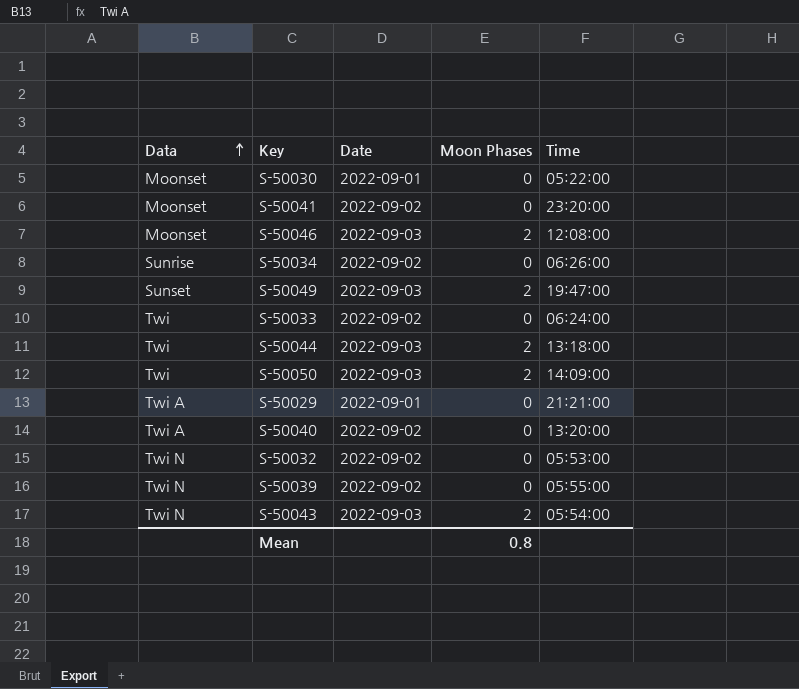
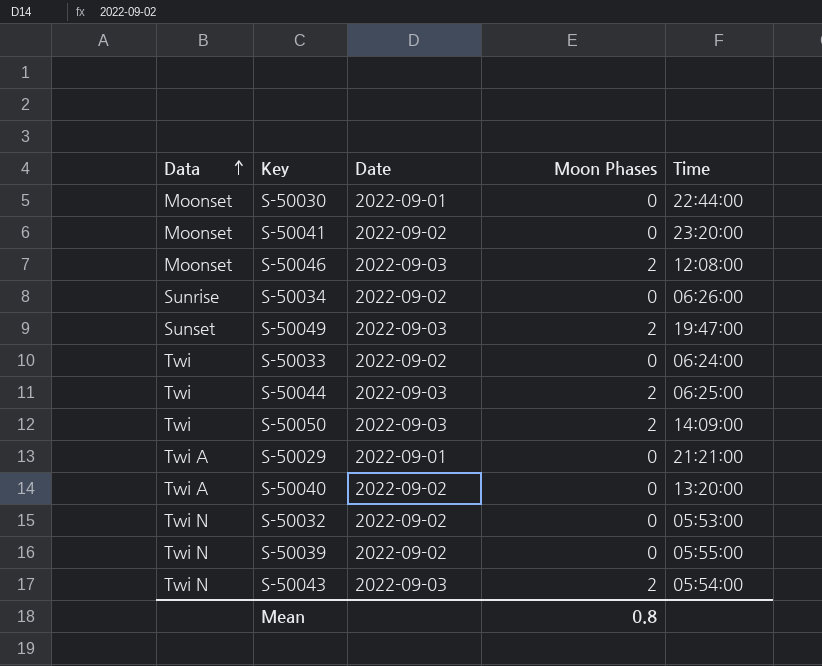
S-50030 | Time: 05:22:00 -> 22:44:00
S-50044 | Time: 13:18:00 -> 06:25:00

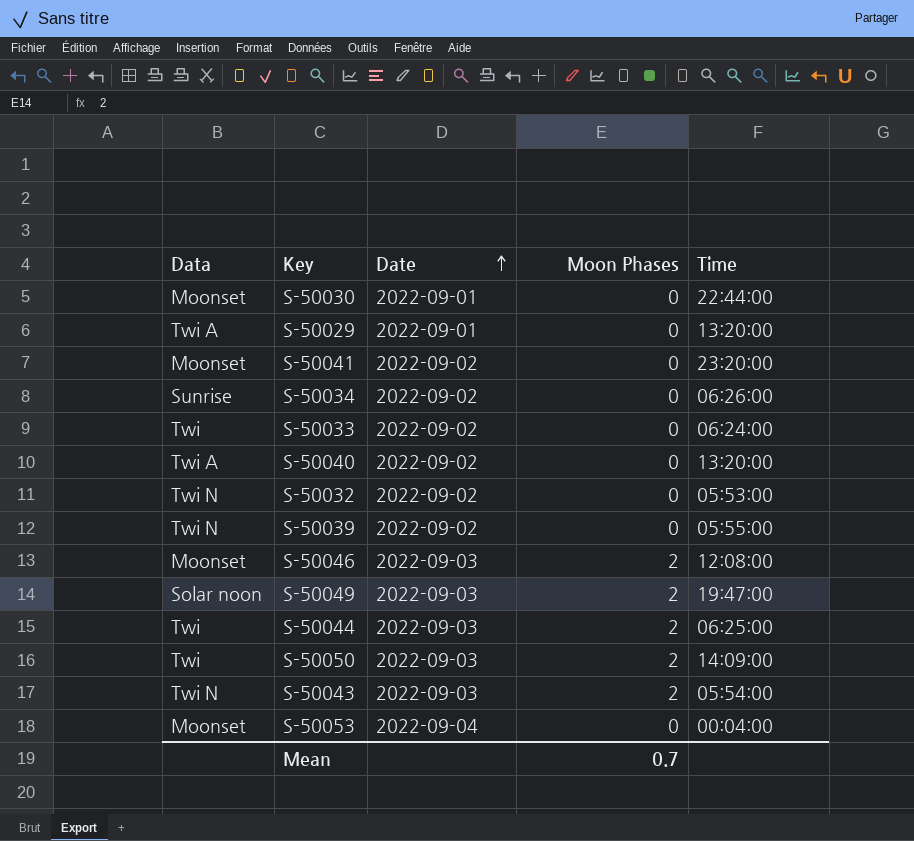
row order: Data ascending -> Date ascending
S-50029 | Time: 21:21:00 -> 13:20:00
S-50049 | Data: Sunset -> Solar noon
row S-50053: none -> Moonset | 2022-09-04 | 0 | 00:04:00
Mean | Moon Phases: 0.8 -> 0.7

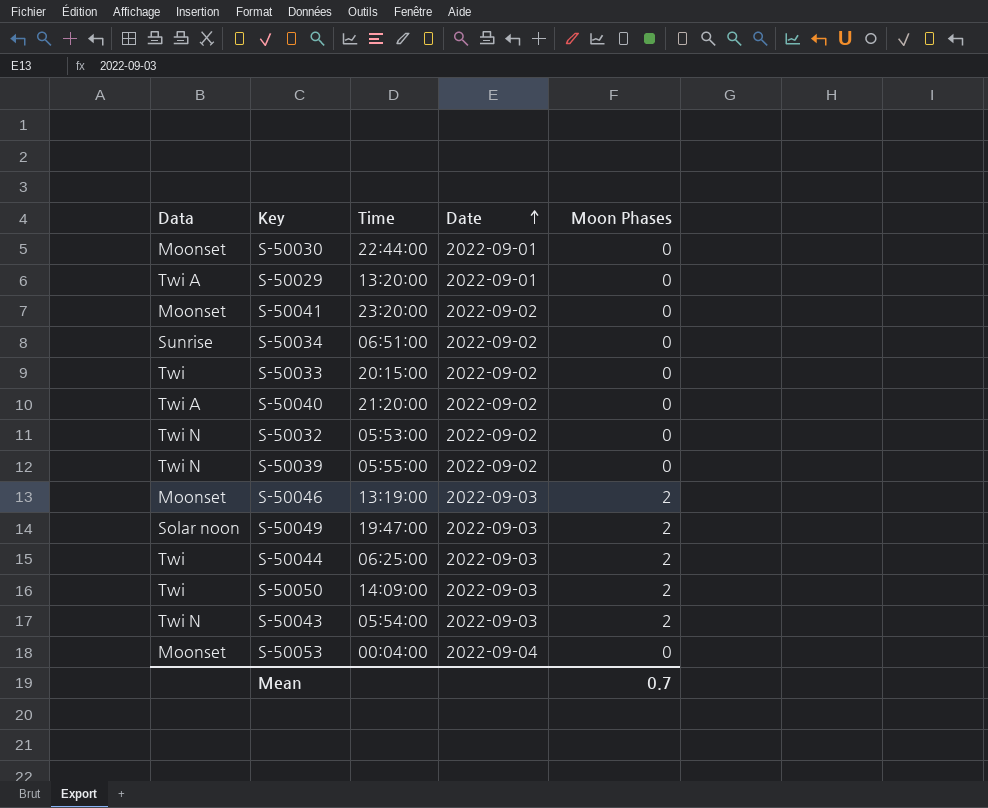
column Time | position: 5 -> 3
S-50034 | Time: 06:26:00 -> 06:51:00
S-50033 | Time: 06:24:00 -> 20:15:00
S-50040 | Time: 13:20:00 -> 21:20:00
S-50046 | Time: 12:08:00 -> 13:19:00

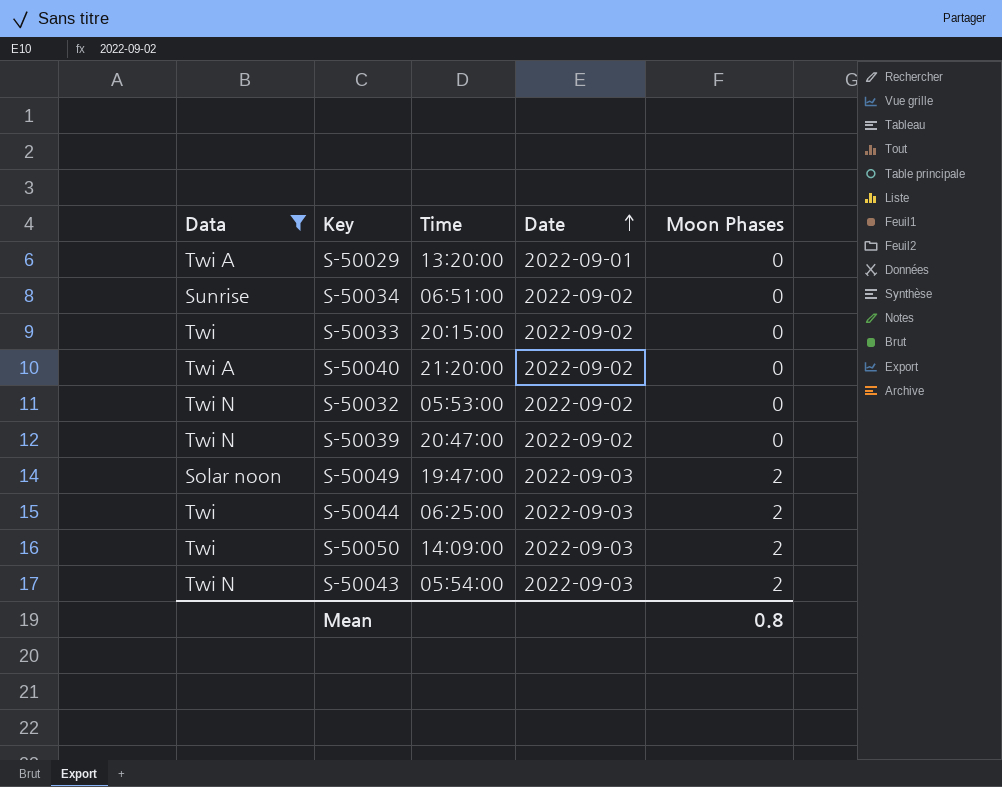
filter: none -> Data != Moonset
S-50039 | Time: 05:55:00 -> 20:47:00
Mean | Moon Phases: 0.7 -> 0.8

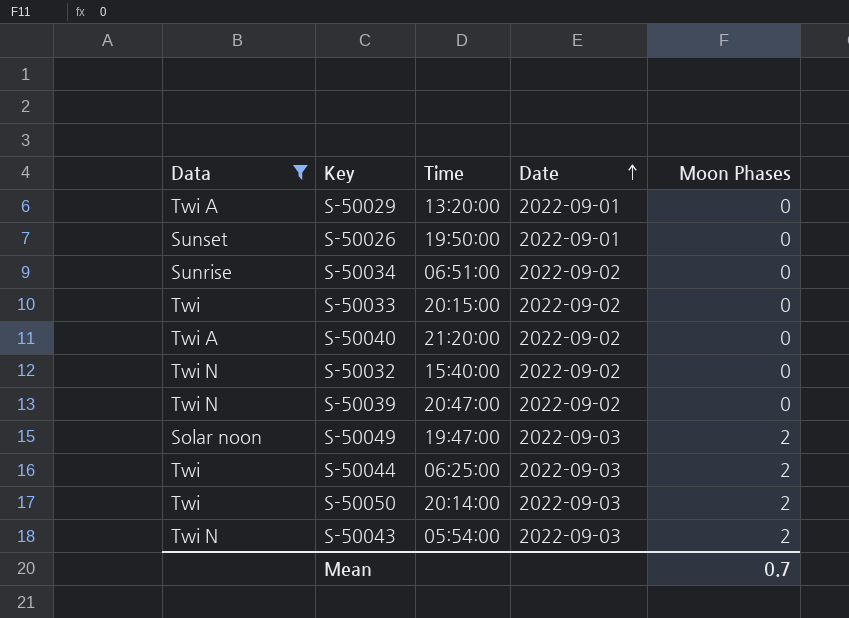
row S-50026: none -> Sunset | 19:50:00 | 2022-09-01 | 0
S-50032 | Time: 05:53:00 -> 15:40:00
S-50050 | Time: 14:09:00 -> 20:14:00
Mean | Moon Phases: 0.8 -> 0.7

